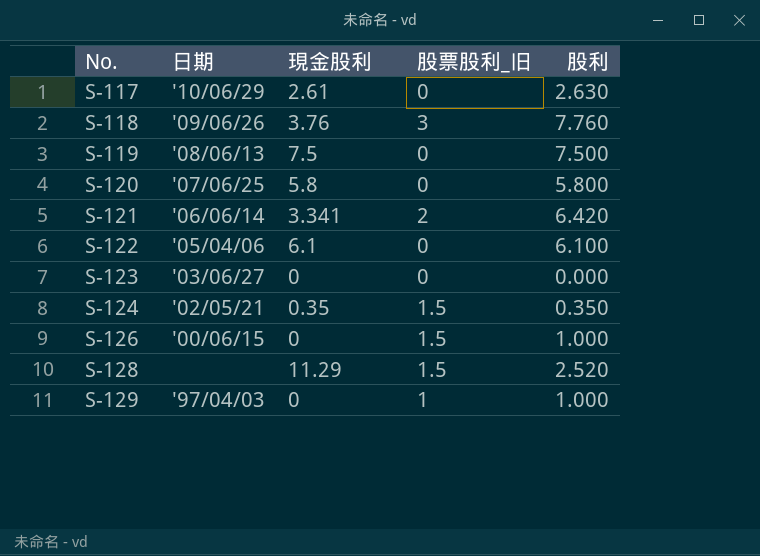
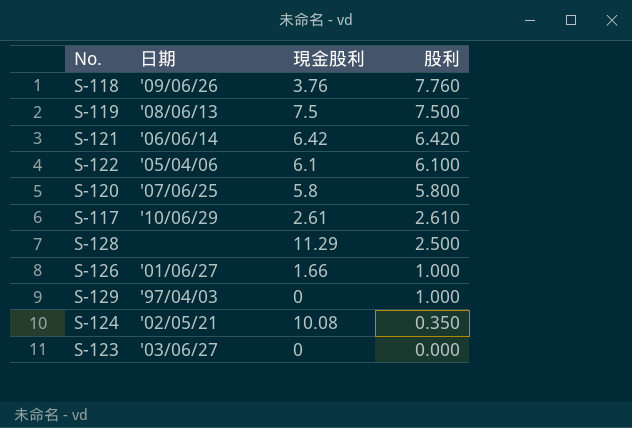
row order: No. ascending -> 股利 descending
column 股票股利_旧 | position: 4 -> none
S-121 | 現金股利: 3.341 -> 6.42
S-117 | 股利: 2.630 -> 2.610
S-128 | 股利: 2.520 -> 2.500
S-126 | 日期: '00/06/15 -> '01/06/27
S-126 | 現金股利: 0 -> 1.66
S-124 | 現金股利: 0.35 -> 10.08

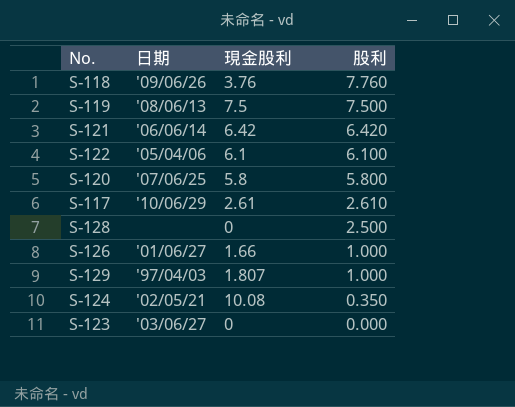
S-128 | 現金股利: 11.29 -> 0
S-129 | 現金股利: 0 -> 1.807

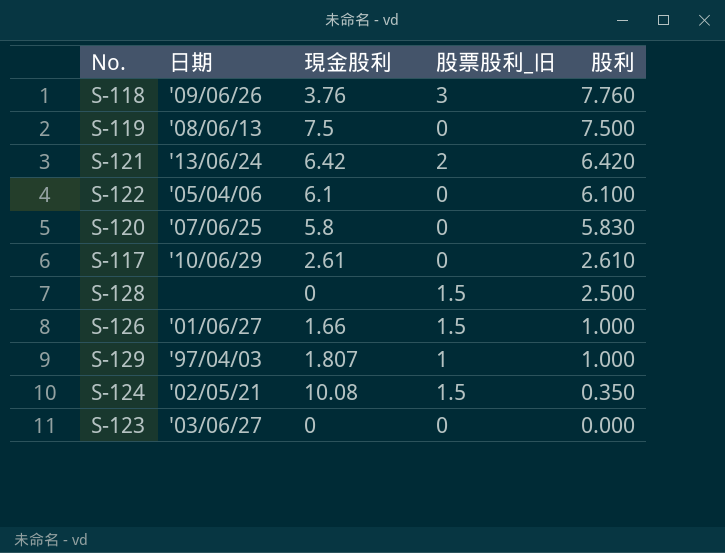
column 股票股利_旧 | position: none -> 4
S-121 | 日期: '06/06/14 -> '13/06/24
S-120 | 股利: 5.800 -> 5.830

